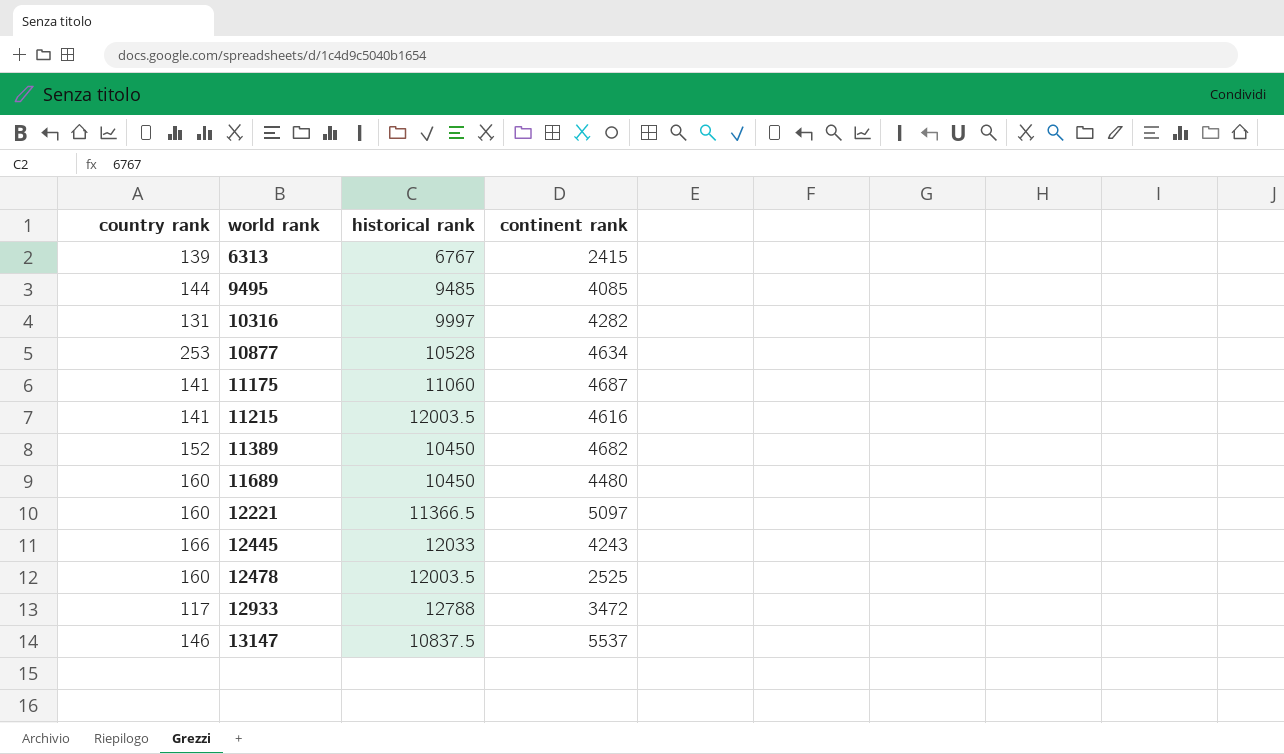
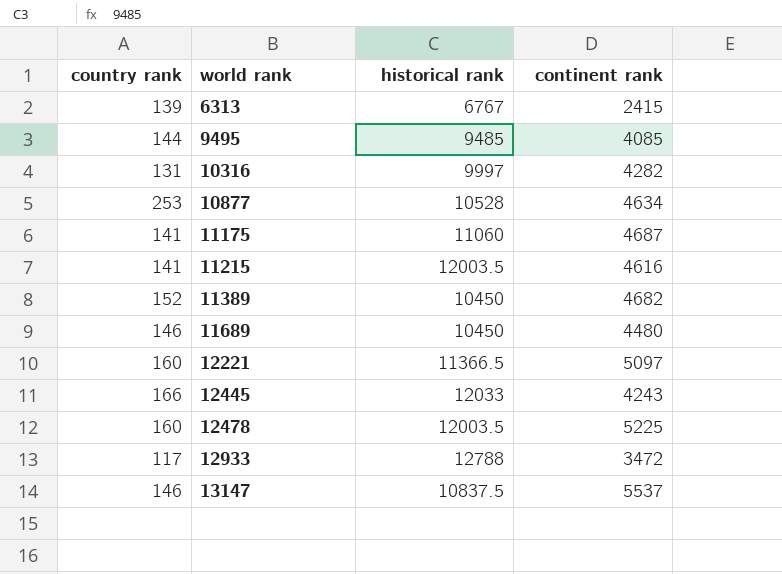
11689 | country rank: 160 -> 146
12478 | continent rank: 2525 -> 5225

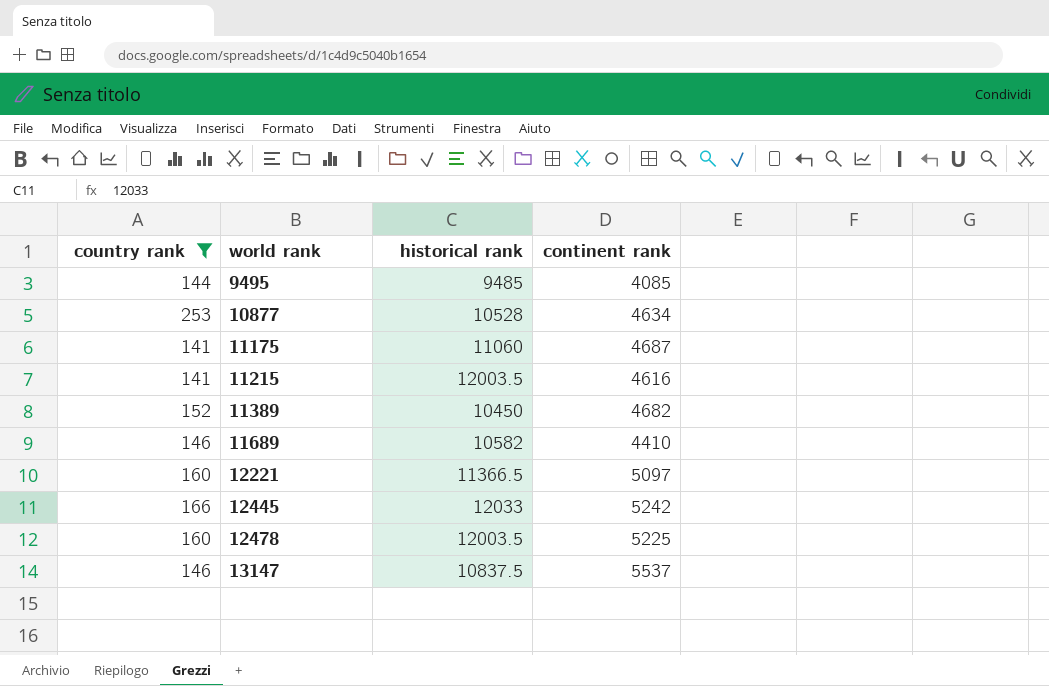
filter: none -> country rank >= 141
11689 | historical rank: 10450 -> 10582
11689 | continent rank: 4480 -> 4410
12445 | continent rank: 4243 -> 5242

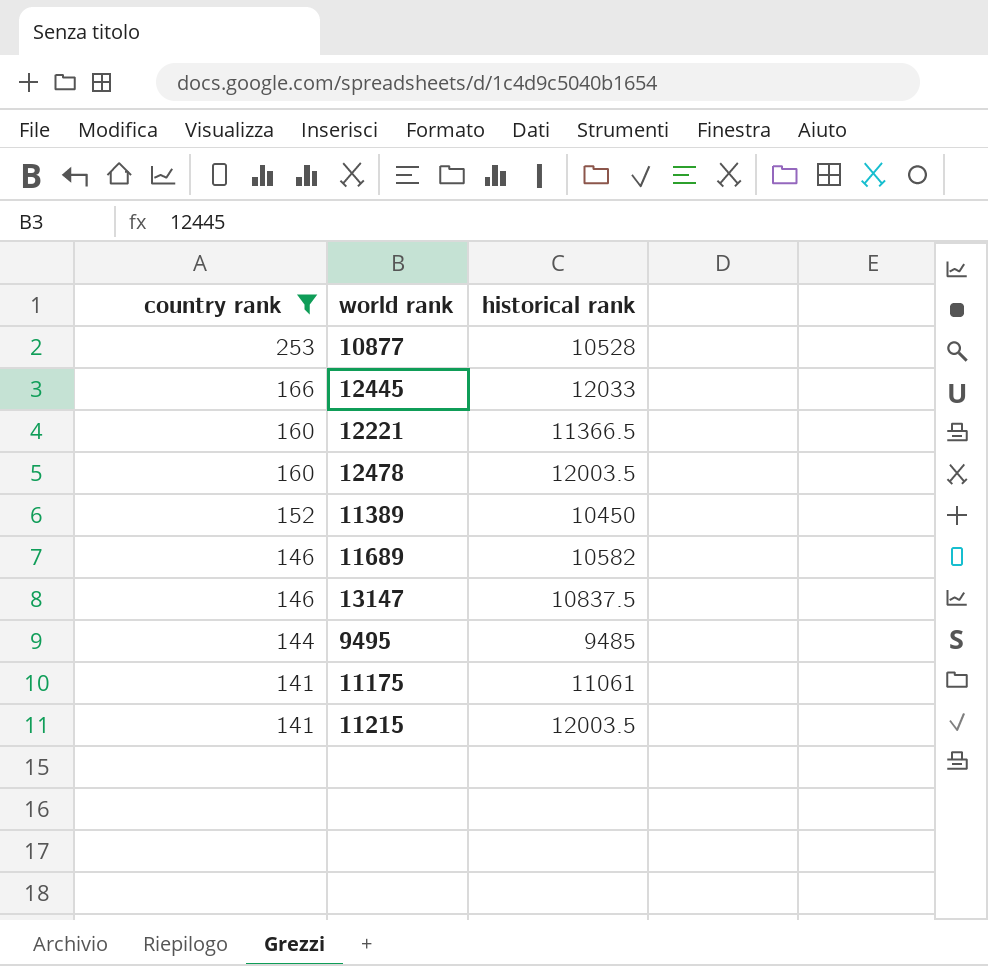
row order: world rank ascending -> country rank descending
column continent rank | position: 4 -> none
11175 | historical rank: 11060 -> 11061

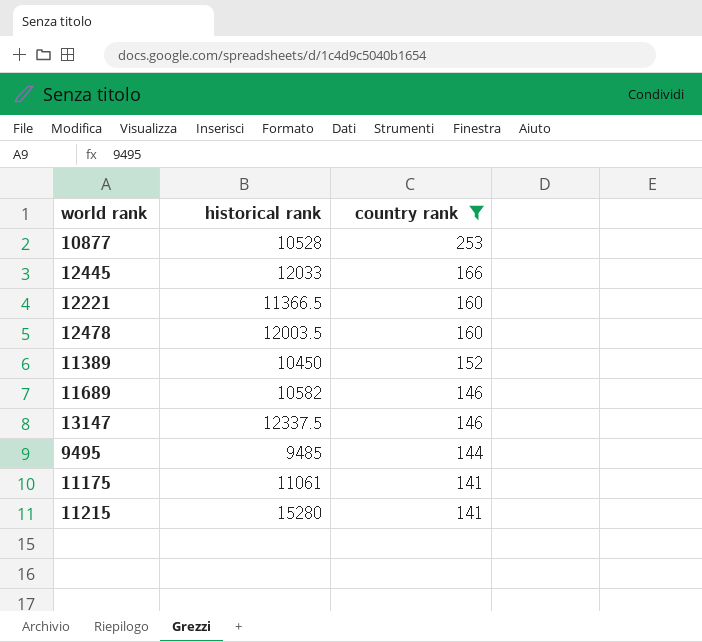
column country rank | position: 1 -> 3
13147 | historical rank: 10837.5 -> 12337.5
11215 | historical rank: 12003.5 -> 15280

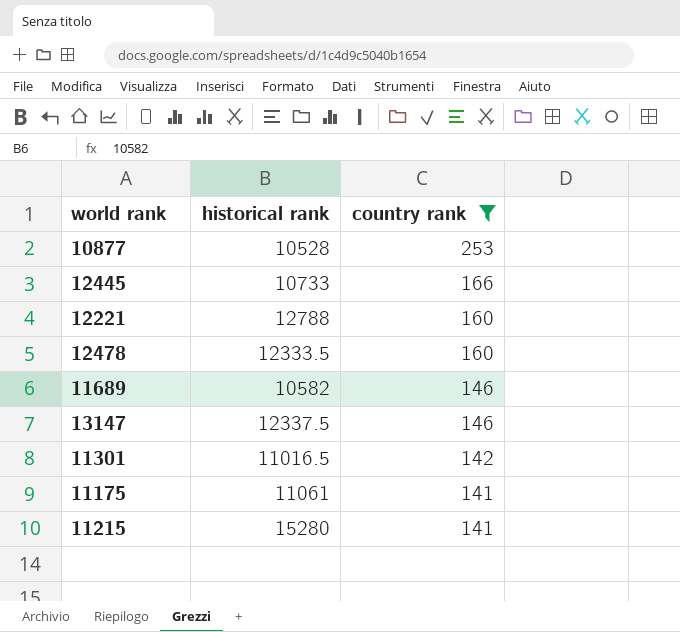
row 11389: 10450 | 152 -> none
row 9495: 9485 | 144 -> none
12445 | historical rank: 12033 -> 10733
12221 | historical rank: 11366.5 -> 12788
12478 | historical rank: 12003.5 -> 12333.5
row 11301: none -> 11016.5 | 142

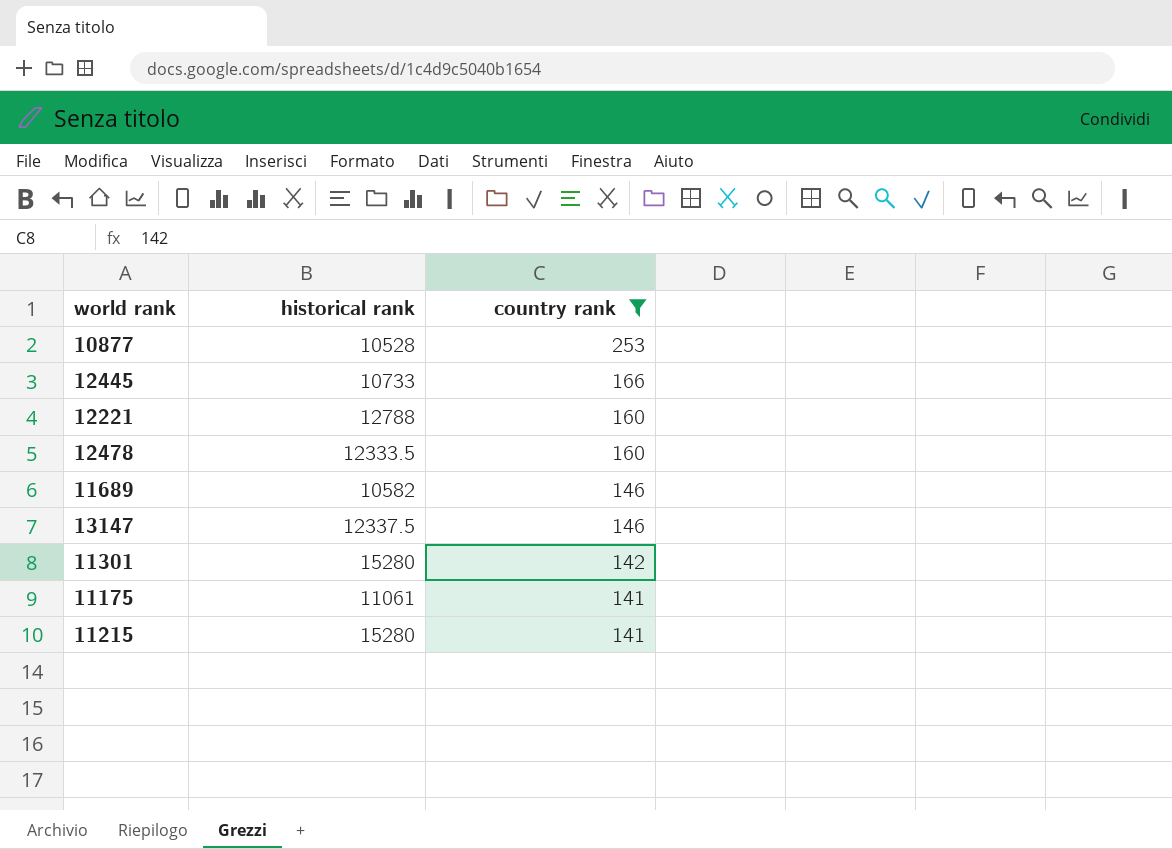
11301 | historical rank: 11016.5 -> 15280

